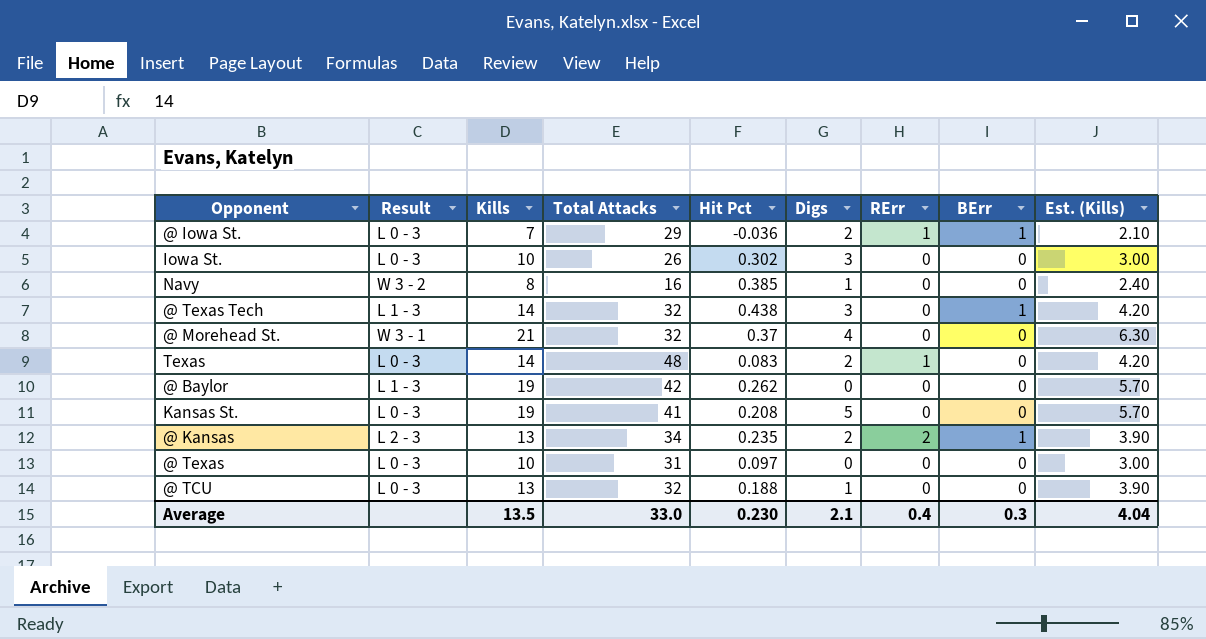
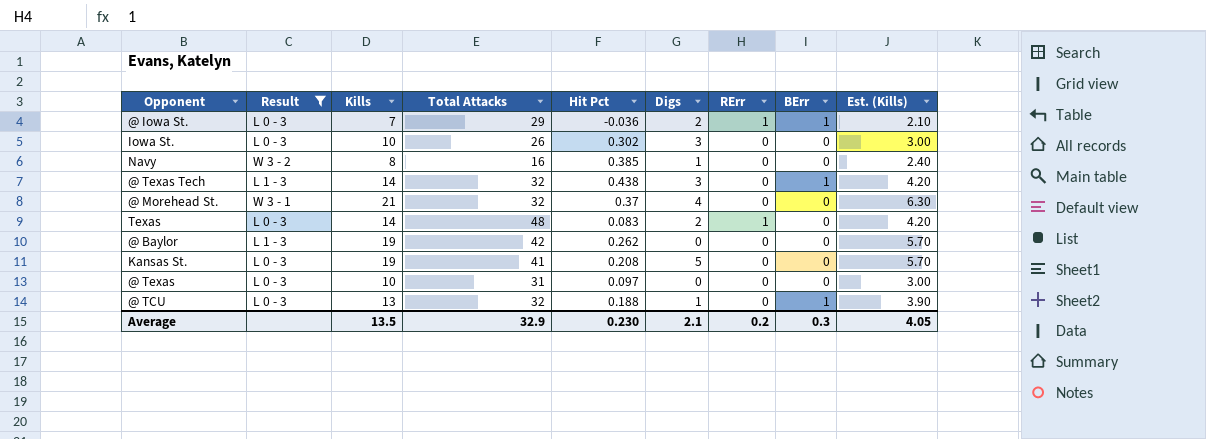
filter: none -> Result != L 2 - 3
@ TCU | BErr: 0 -> 1
Average | Total Attacks: 33.0 -> 32.9
Average | RErr: 0.4 -> 0.2
Average | Est. (Kills): 4.04 -> 4.05

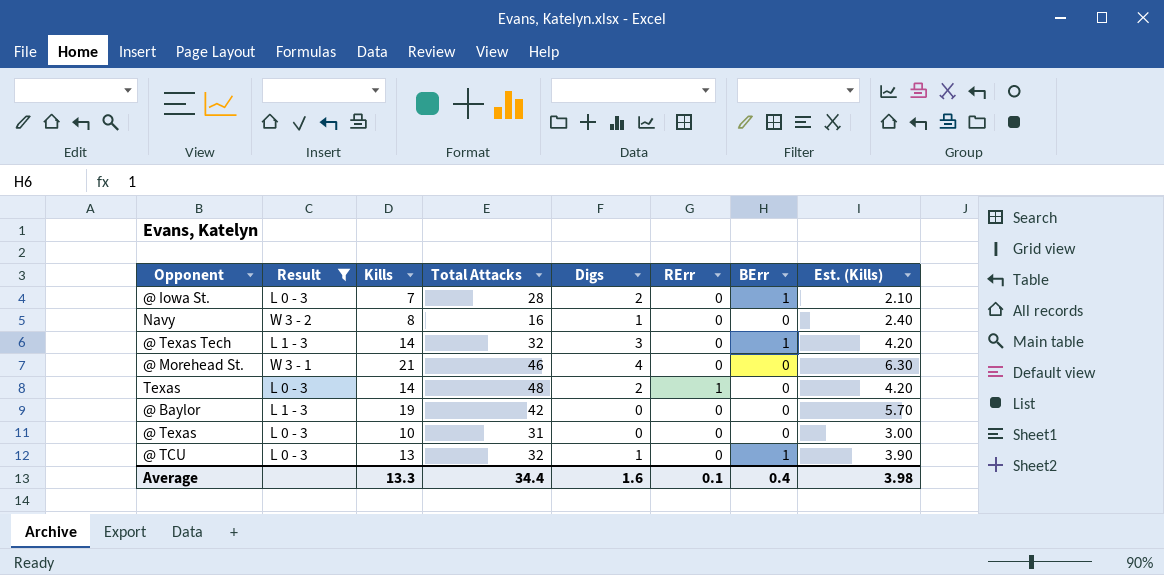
column Hit Pct | position: 5 -> none
row Iowa St.: L 0 - 3 | 10 | 26 | 0.302 | 3 | 0 | 0 | 3.00 -> none
row Kansas St.: L 0 - 3 | 19 | 41 | 0.208 | 5 | 0 | 0 | 5.70 -> none
@ Iowa St. | Total Attacks: 29 -> 28
@ Iowa St. | RErr: 1 -> 0
@ Morehead St. | Total Attacks: 32 -> 46
Average | Kills: 13.5 -> 13.3
Average | Total Attacks: 32.9 -> 34.4
Average | Digs: 2.1 -> 1.6
Average | RErr: 0.2 -> 0.1
Average | BErr: 0.3 -> 0.4
Average | Est. (Kills): 4.05 -> 3.98

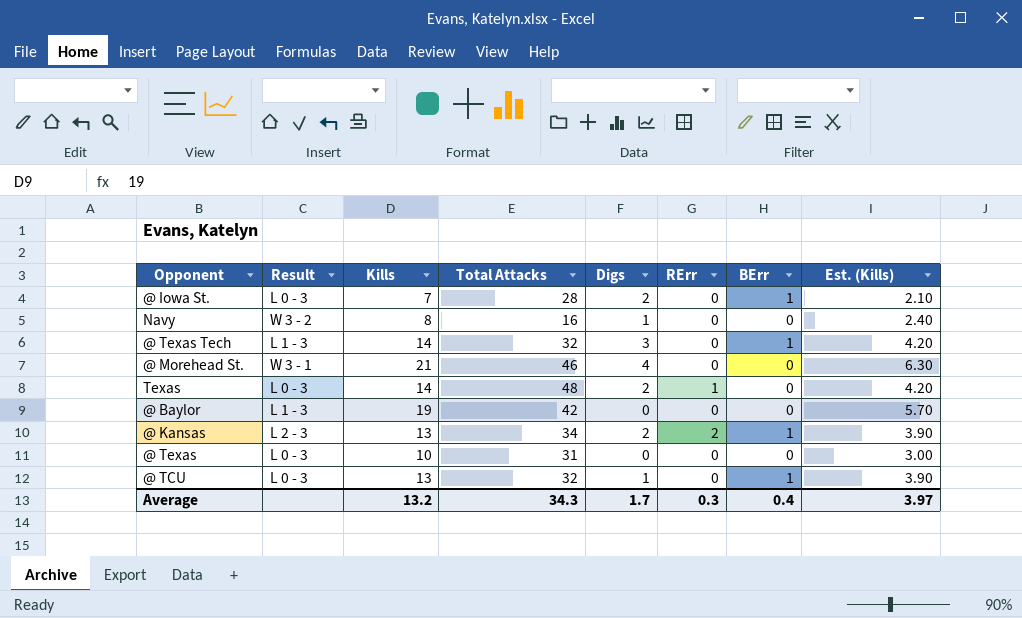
filter: Result != L 2 - 3 -> none
Average | Kills: 13.3 -> 13.2
Average | Total Attacks: 34.4 -> 34.3
Average | Digs: 1.6 -> 1.7
Average | RErr: 0.1 -> 0.3
Average | Est. (Kills): 3.98 -> 3.97

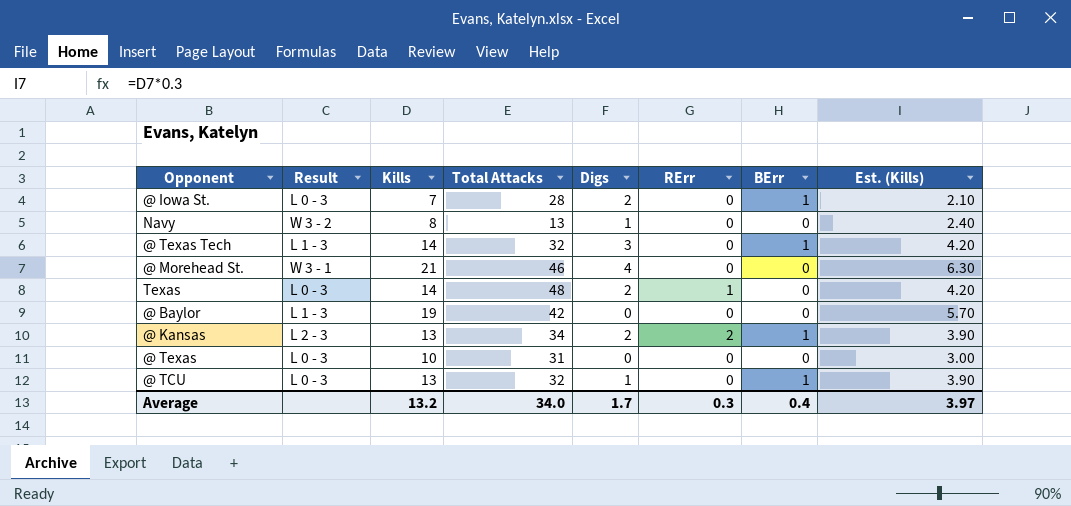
Navy | Total Attacks: 16 -> 13
Average | Total Attacks: 34.3 -> 34.0

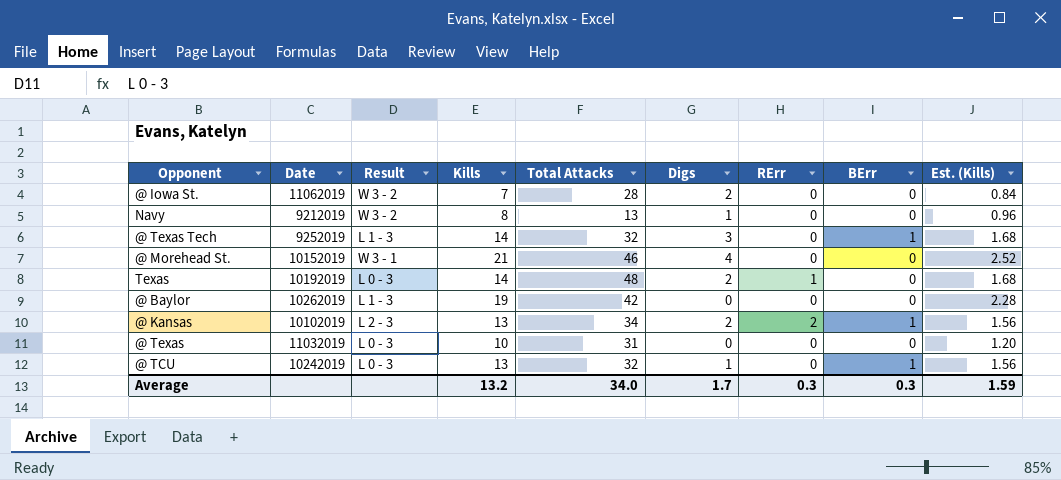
column Date | position: none -> 2
column Est. (Kills) | formula: [Kills] * 0.3 -> [Kills] * 0.12
@ Iowa St. | Result: L 0 - 3 -> W 3 - 2
@ Iowa St. | BErr: 1 -> 0
Average | BErr: 0.4 -> 0.3
Average | Est. (Kills): 3.97 -> 1.59

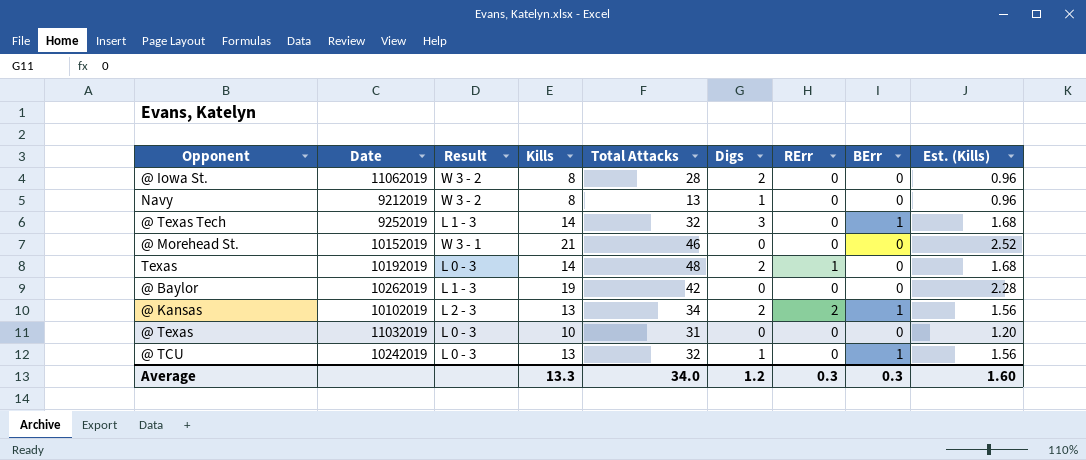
@ Iowa St. | Kills: 7 -> 8
@ Iowa St. | Est. (Kills): 0.84 -> 0.96
@ Morehead St. | Digs: 4 -> 0
Average | Kills: 13.2 -> 13.3
Average | Digs: 1.7 -> 1.2
Average | Est. (Kills): 1.59 -> 1.60

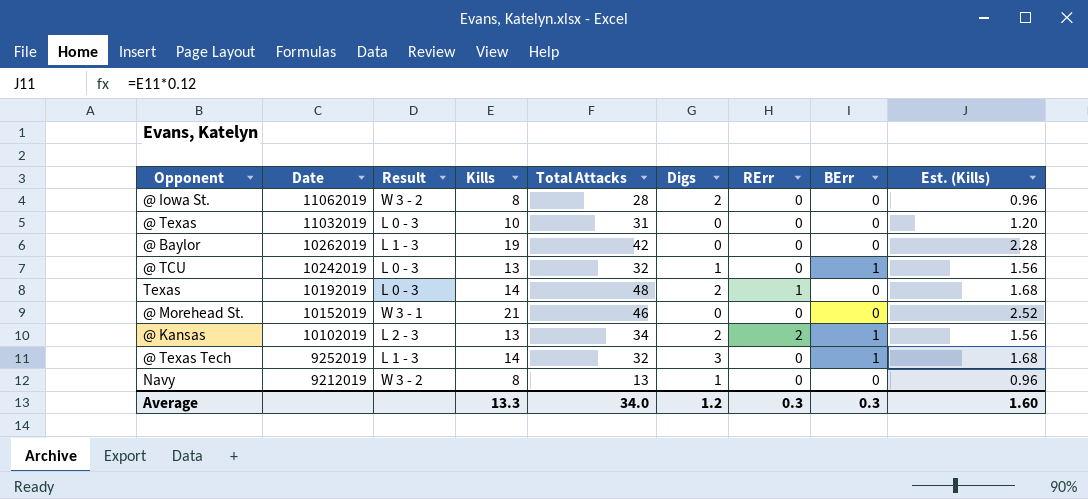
row order: none -> Date descending

